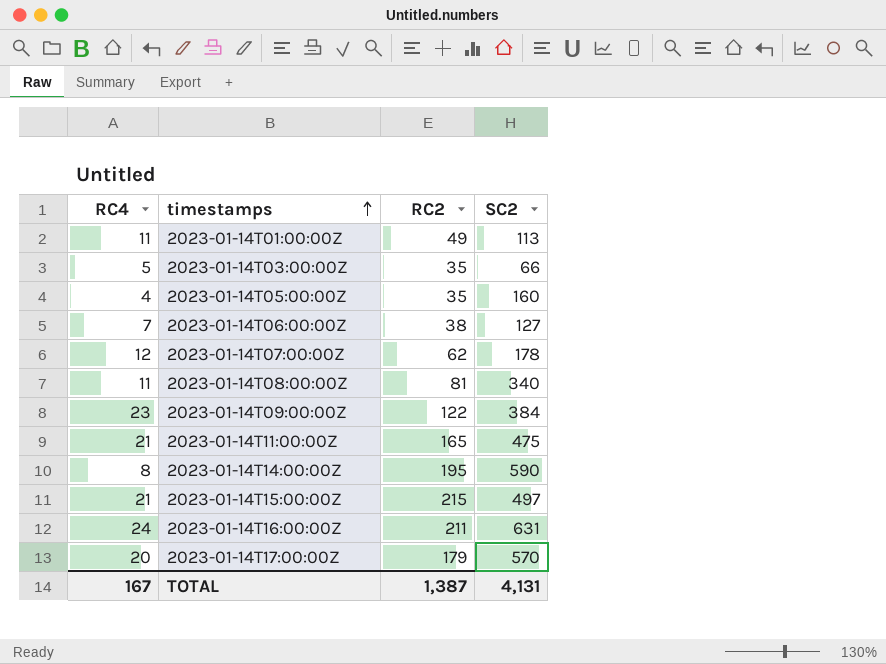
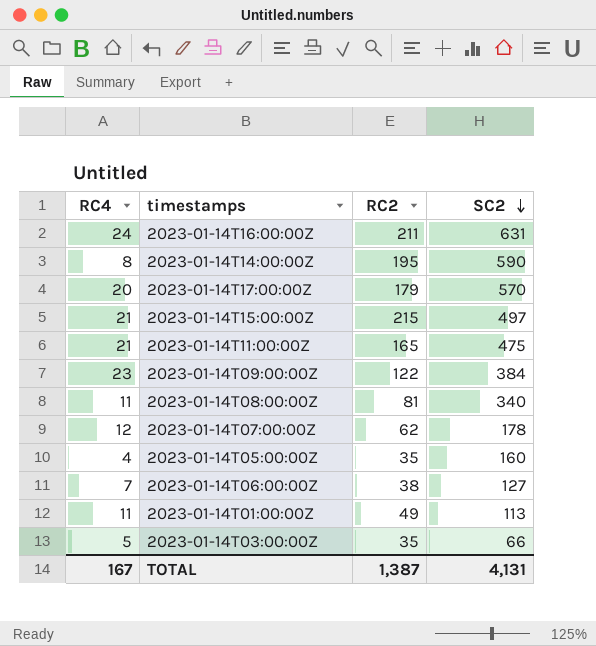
row order: timestamps ascending -> SC2 descending

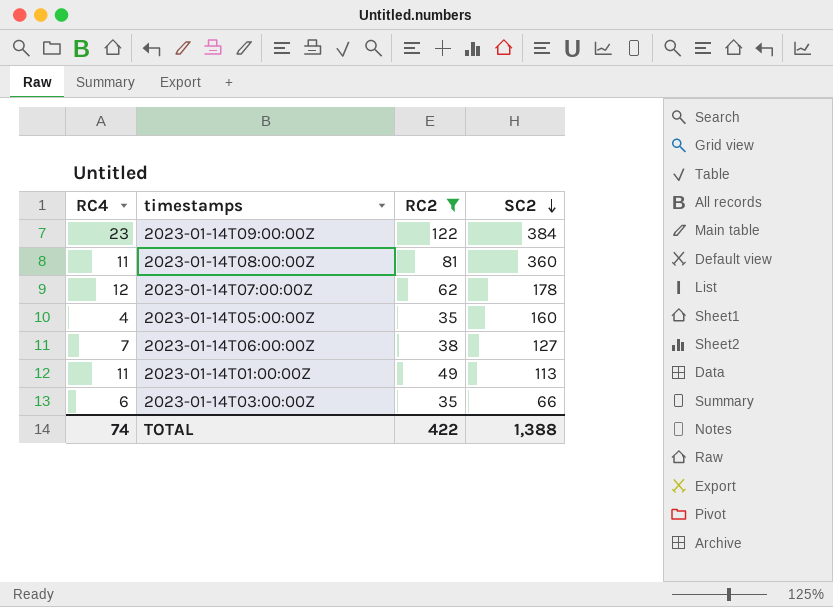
filter: none -> RC2 <= 122
2023-01-14T08:00:00Z | SC2: 340 -> 360
2023-01-14T03:00:00Z | RC4: 5 -> 6
TOTAL | RC4: 167 -> 74
TOTAL | RC2: 1,387 -> 422
TOTAL | SC2: 4,131 -> 1,388

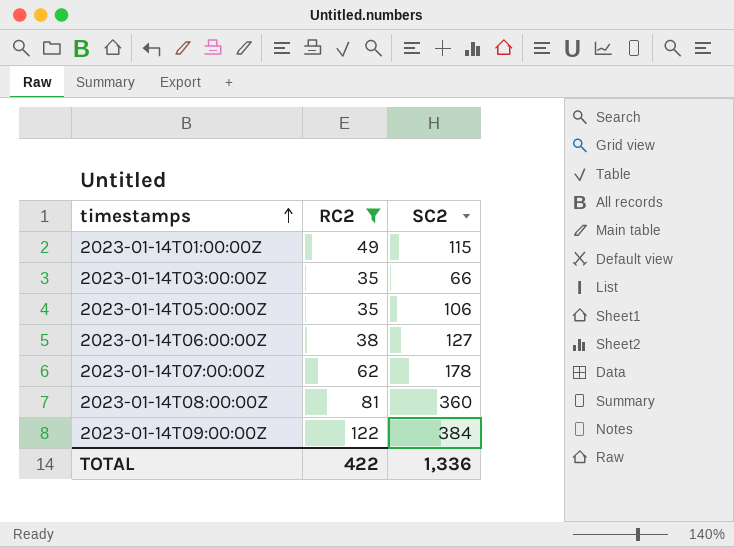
row order: SC2 descending -> timestamps ascending
column RC4 | position: 1 -> none
2023-01-14T01:00:00Z | SC2: 113 -> 115
2023-01-14T05:00:00Z | SC2: 160 -> 106
TOTAL | SC2: 1,388 -> 1,336

